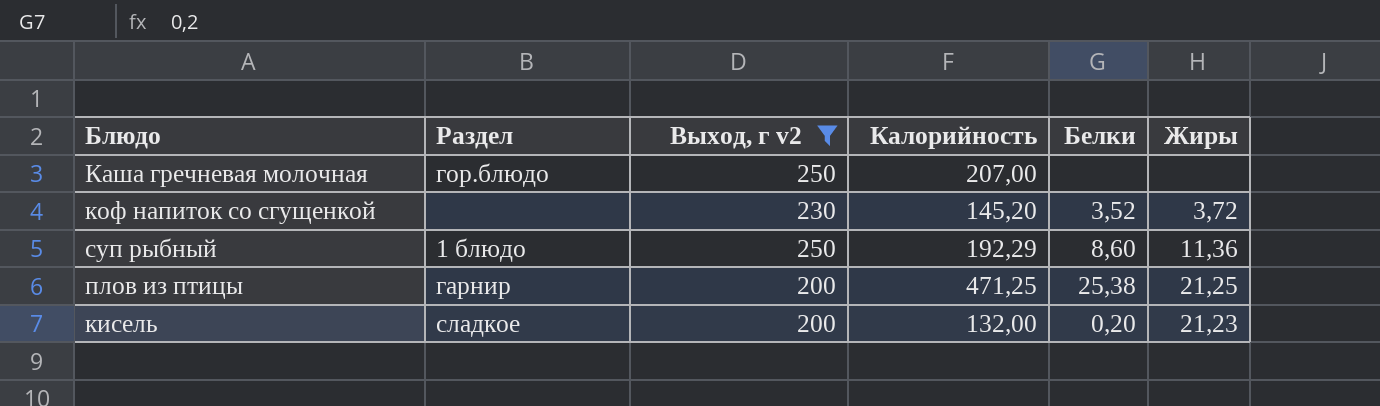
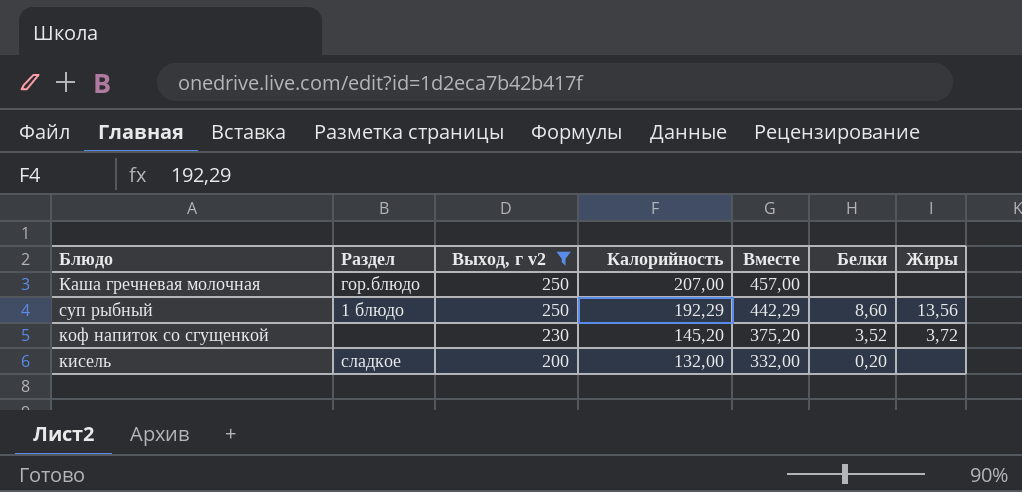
row order: none -> Выход, г v2 descending
column Вместе | formula: none -> [Выход, г v2] + [Калорийность]
row плов из птицы: гарнир | 200 | 471,25 | 25,38 | 21,25 -> none
суп рыбный | Жиры: 11,36 -> 13,56
кисель | Жиры: 21,23 -> none

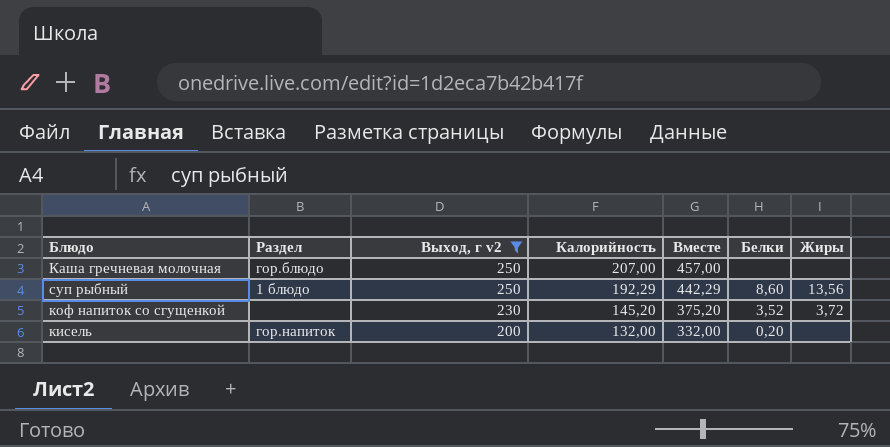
кисель | Раздел: сладкое -> гор.напиток

